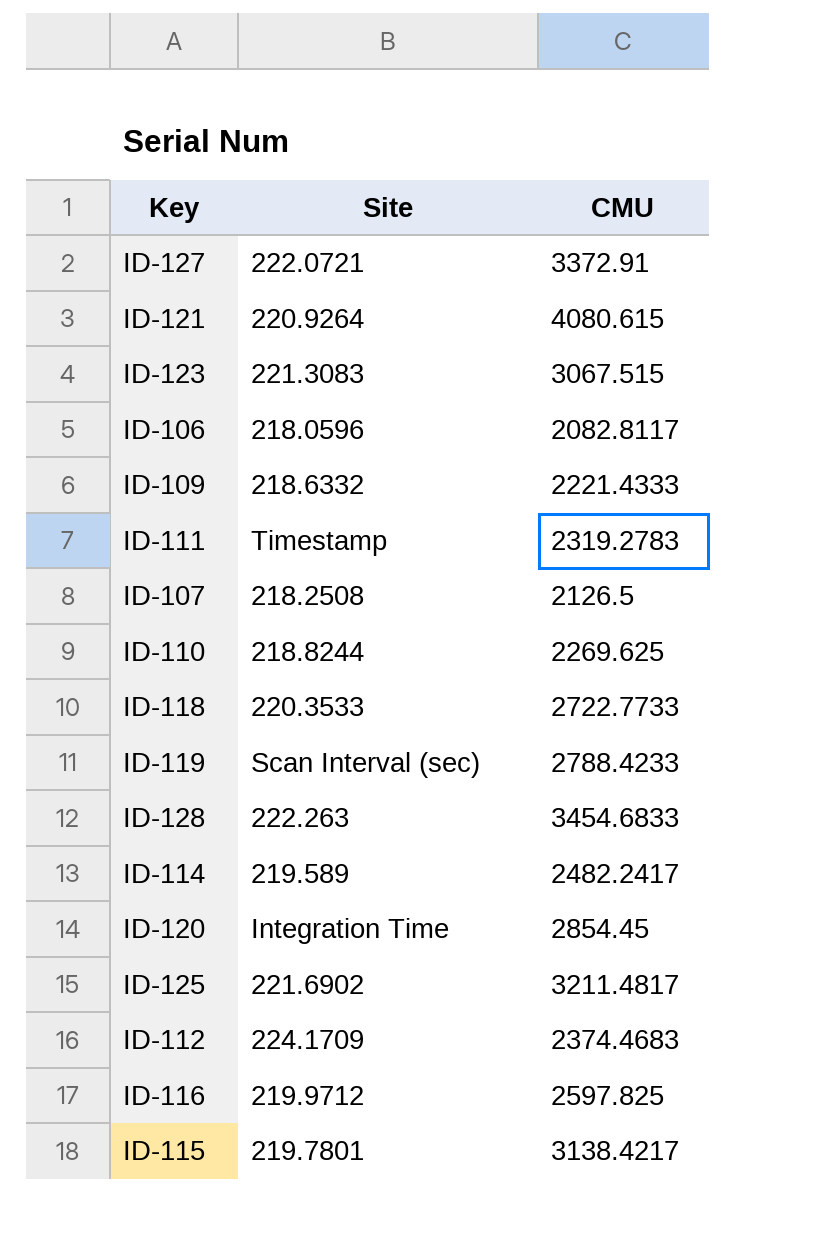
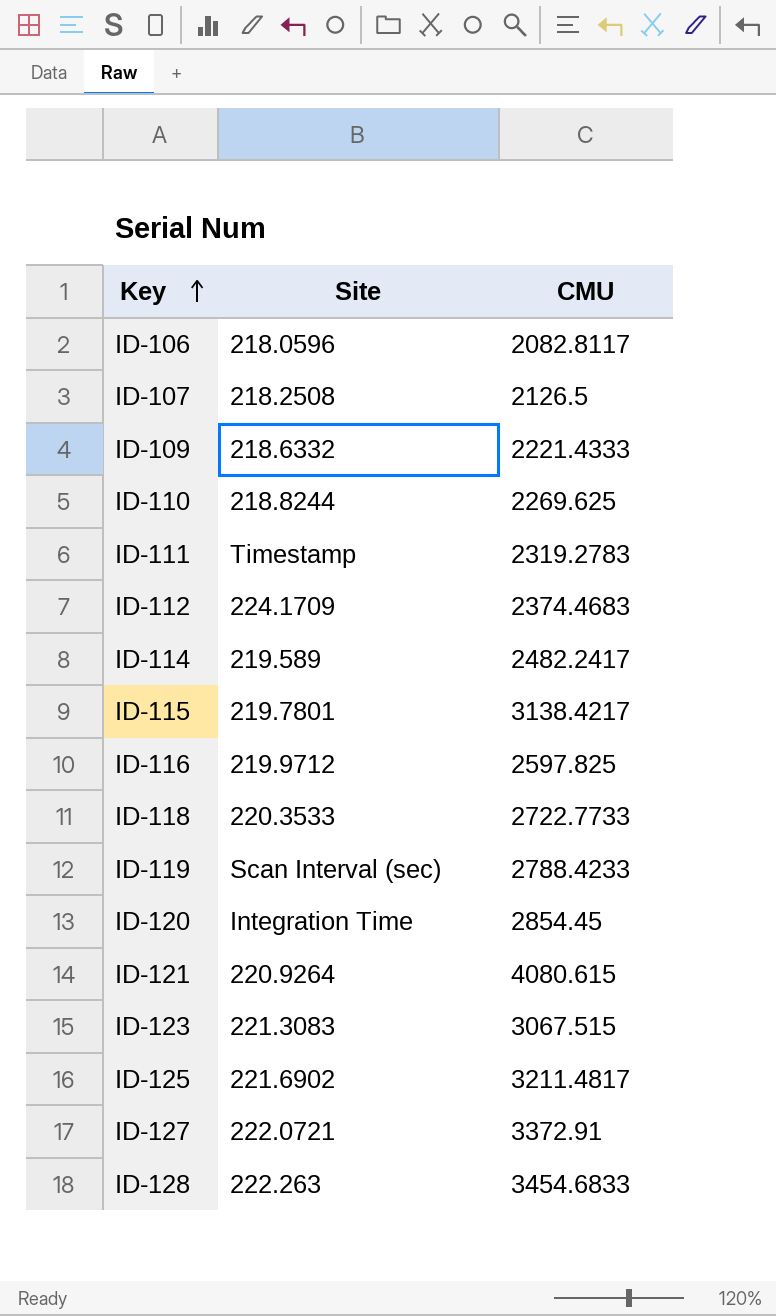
row order: none -> Key ascending

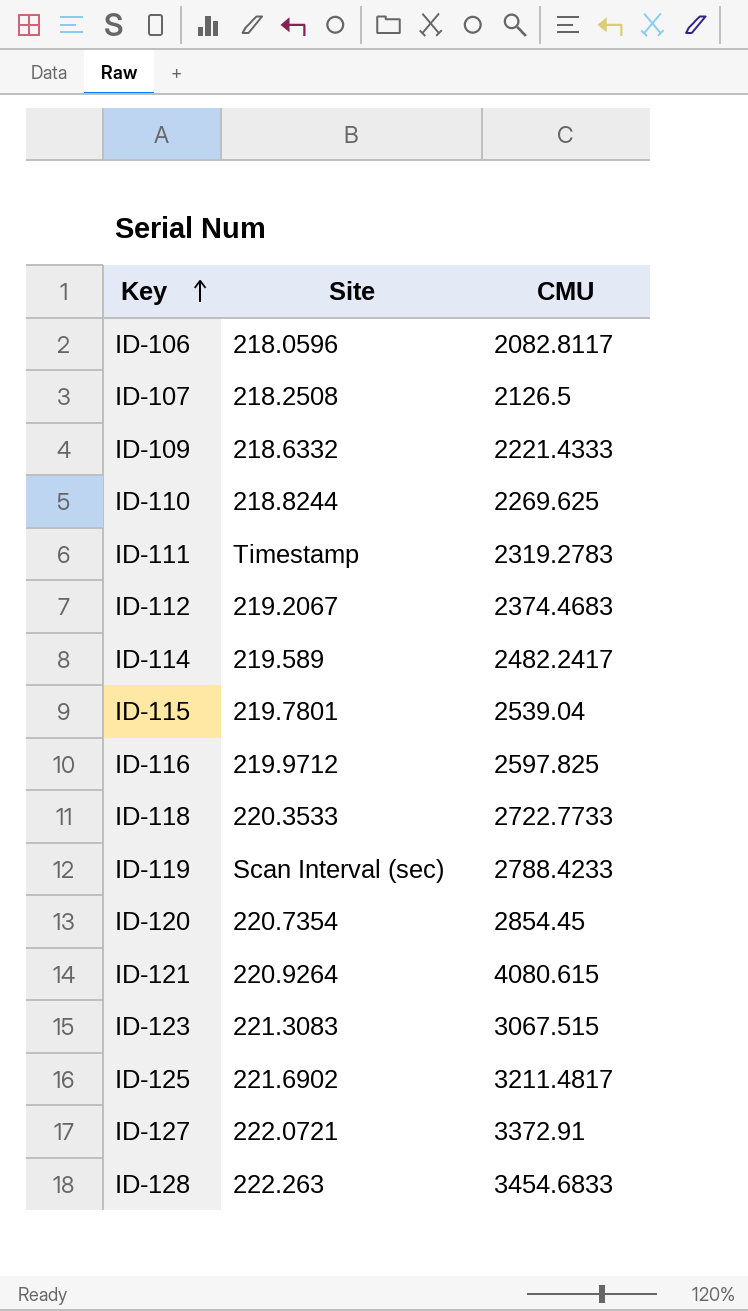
ID-112 | Site: 224.1709 -> 219.2067
ID-115 | CMU: 3138.4217 -> 2539.04
ID-120 | Site: Integration Time -> 220.7354

